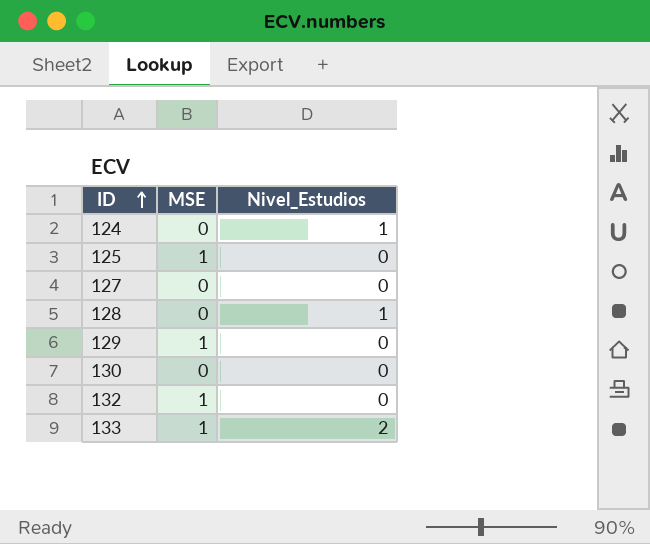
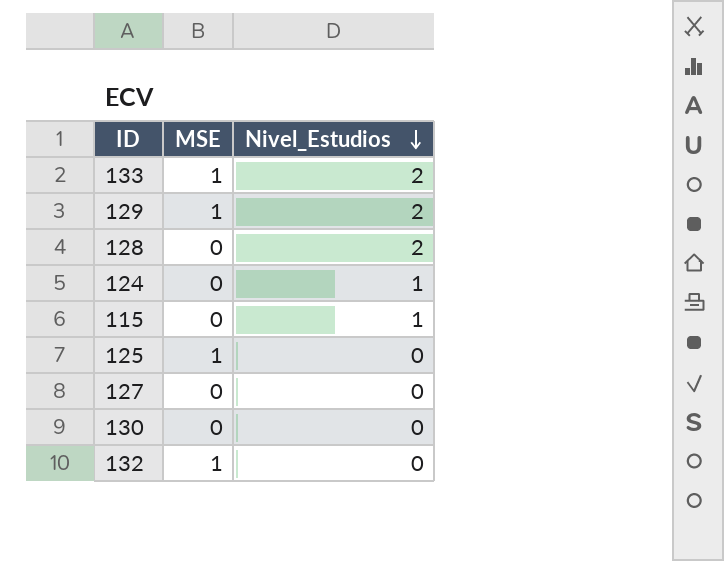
row order: ID ascending -> Nivel_Estudios descending
129 | Nivel_Estudios: 0 -> 2
128 | Nivel_Estudios: 1 -> 2
row 115: none -> 0 | 1

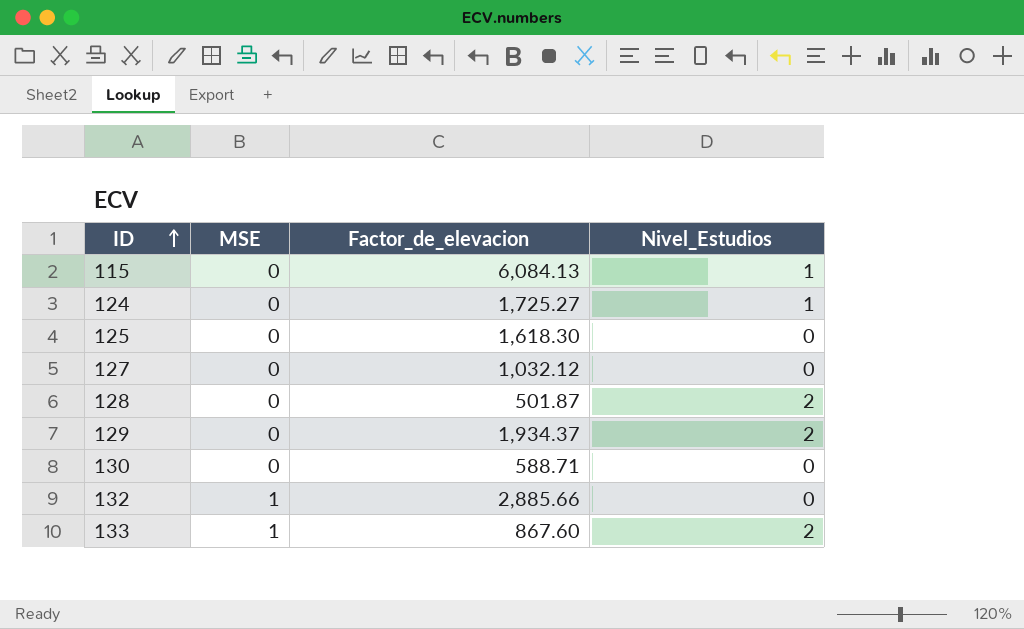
row order: Nivel_Estudios descending -> ID ascending
column Factor_de_elevacion | position: none -> 3
125 | MSE: 1 -> 0
129 | MSE: 1 -> 0

